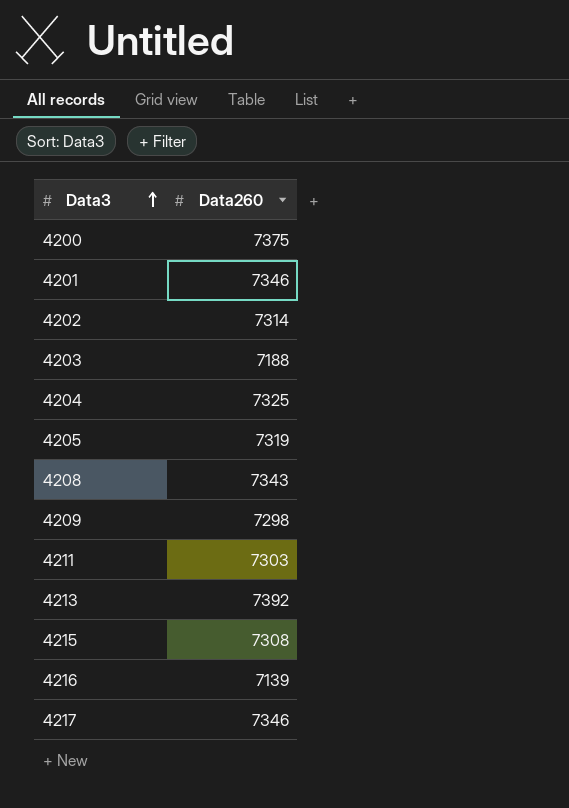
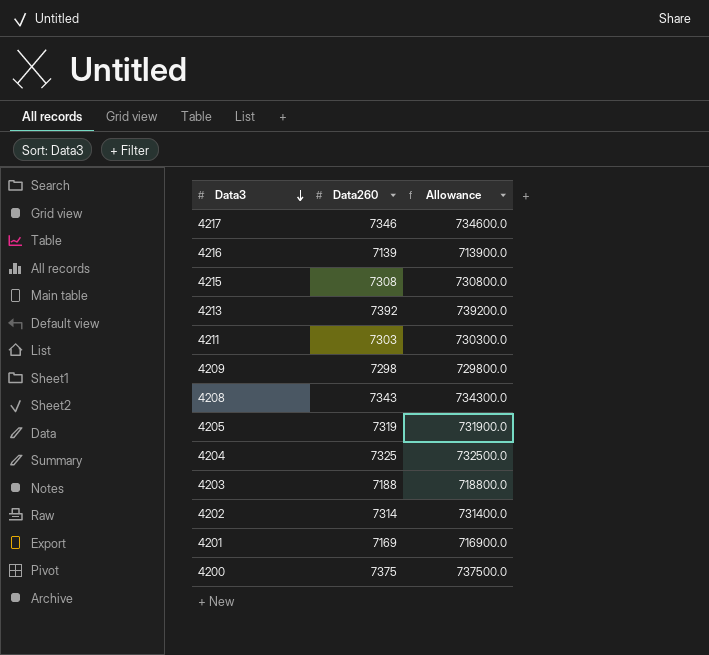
row order: Data3 ascending -> Data3 descending
column Allowance | formula: none -> [Data260] * 100
4201 | Data260: 7346 -> 7169

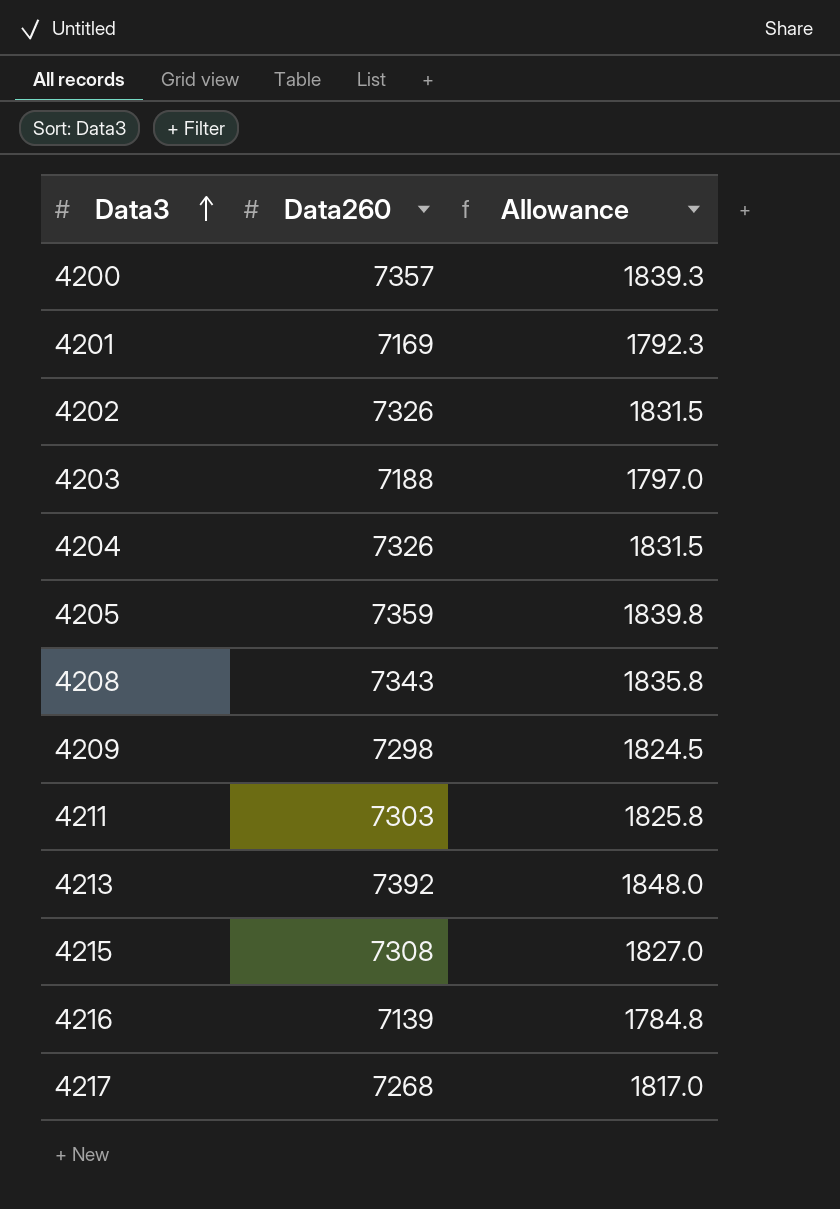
row order: Data3 descending -> Data3 ascending
column Allowance | formula: [Data260] * 100 -> [Data260] * 0.25
4200 | Data260: 7375 -> 7357
4202 | Data260: 7314 -> 7326
4204 | Data260: 7325 -> 7326
4205 | Data260: 7319 -> 7359
4217 | Data260: 7346 -> 7268

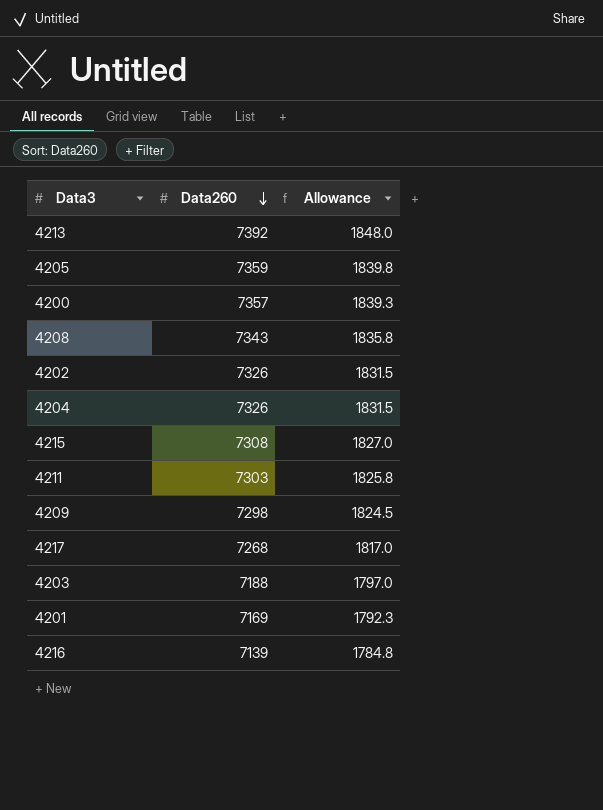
row order: Data3 ascending -> Data260 descending

